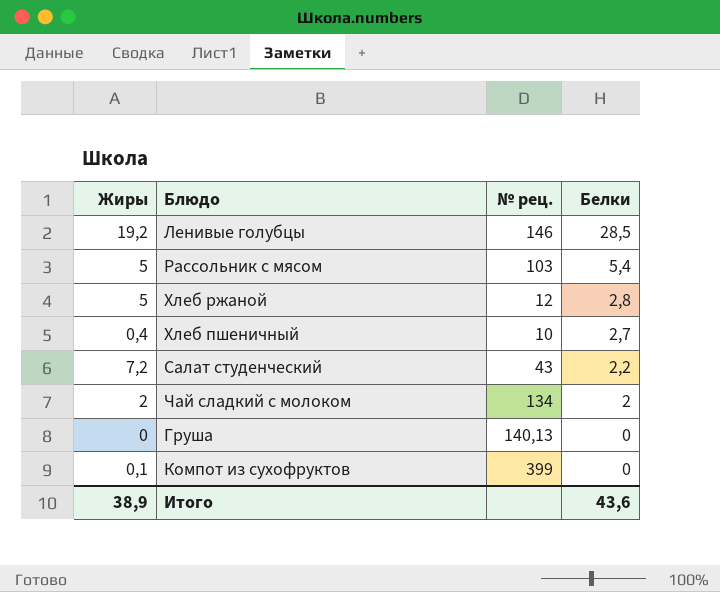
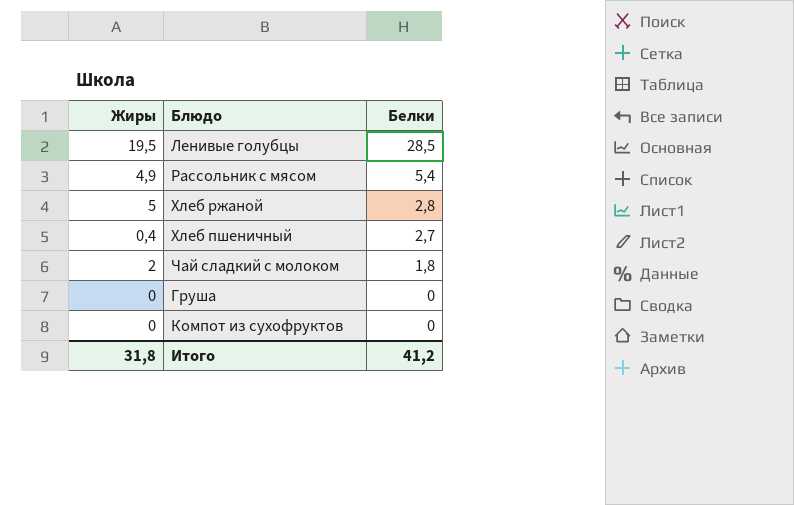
column № рец. | position: 3 -> none
row Салат студенческий: 7,2 | 43 | 2,2 -> none
Ленивые голубцы | Жиры: 19,2 -> 19,5
Рассольник с мясом | Жиры: 5 -> 4,9
Чай сладкий с молоком | Белки: 2 -> 1,8
Компот из сухофруктов | Жиры: 0,1 -> 0
Итого | Жиры: 38,9 -> 31,8
Итого | Белки: 43,6 -> 41,2

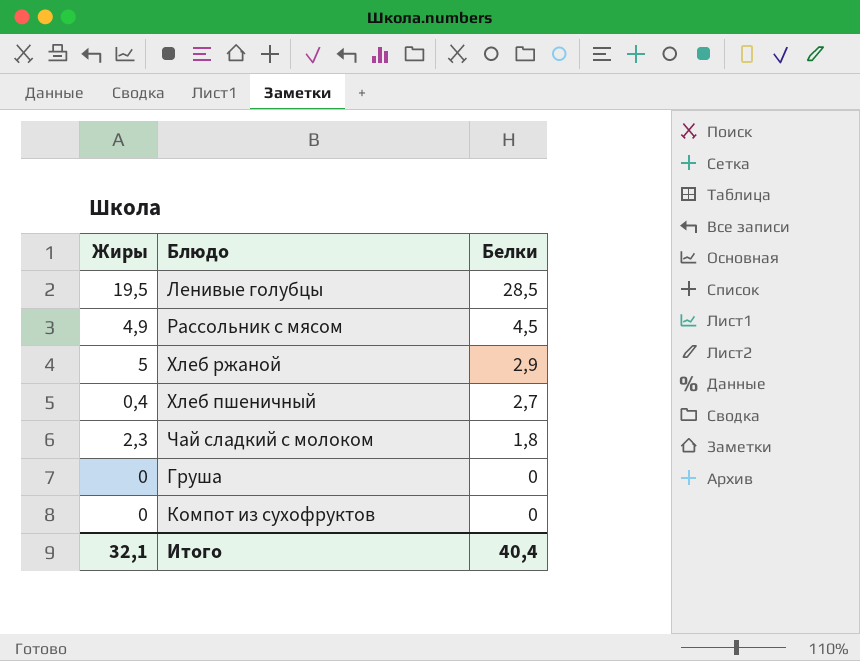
Рассольник с мясом | Белки: 5,4 -> 4,5
Хлеб ржаной | Белки: 2,8 -> 2,9
Чай сладкий с молоком | Жиры: 2 -> 2,3
Итого | Жиры: 31,8 -> 32,1
Итого | Белки: 41,2 -> 40,4

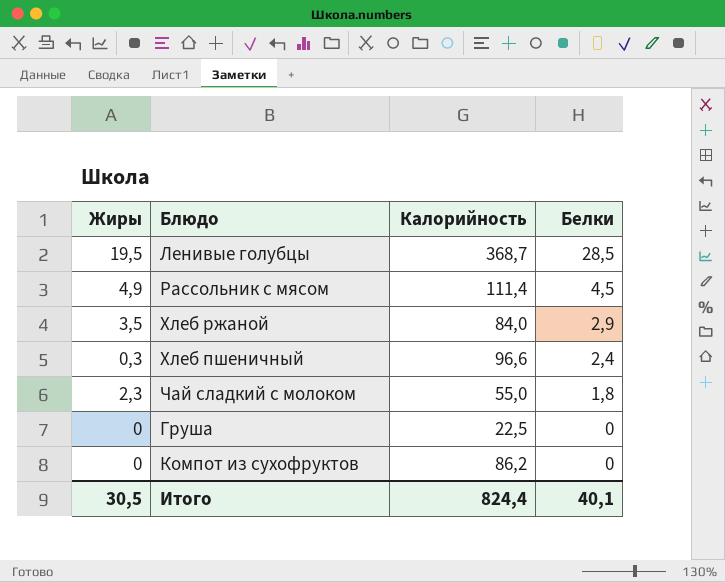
column Калорийность | position: none -> 3
Хлеб ржаной | Жиры: 5 -> 3,5
Хлеб пшеничный | Жиры: 0,4 -> 0,3
Хлеб пшеничный | Белки: 2,7 -> 2,4
Итого | Жиры: 32,1 -> 30,5
Итого | Белки: 40,4 -> 40,1

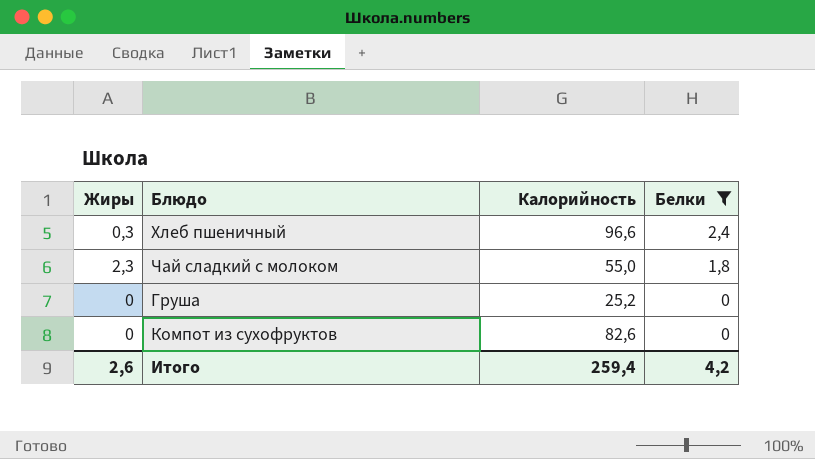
filter: none -> Белки <= 2,4
Груша | Калорийность: 22,5 -> 25,2
Компот из сухофруктов | Калорийность: 86,2 -> 82,6
Итого | Жиры: 30,5 -> 2,6
Итого | Калорийность: 824,4 -> 259,4
Итого | Белки: 40,1 -> 4,2

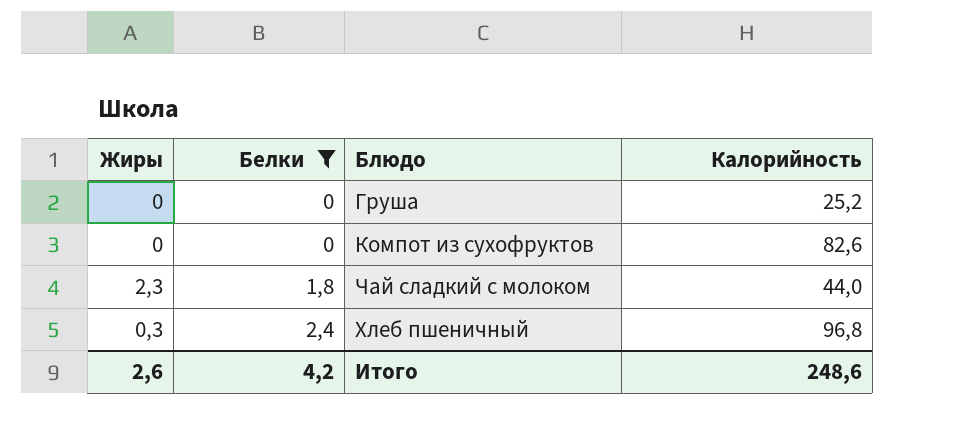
row order: Белки descending -> Белки ascending
column Белки | position: 4 -> 2
Чай сладкий с молоком | Калорийность: 55,0 -> 44,0
Хлеб пшеничный | Калорийность: 96,6 -> 96,8
Итого | Калорийность: 259,4 -> 248,6

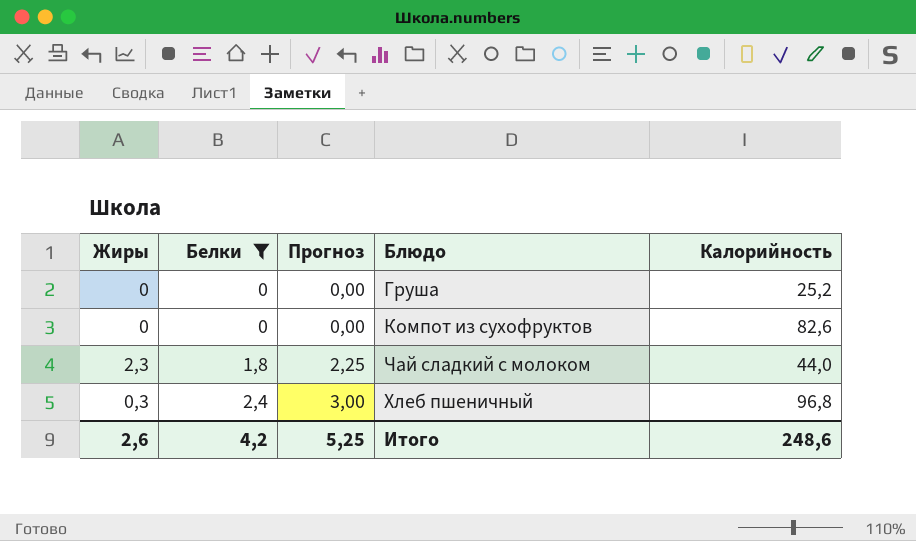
column Прогноз | formula: none -> [Белки] * 1,25

